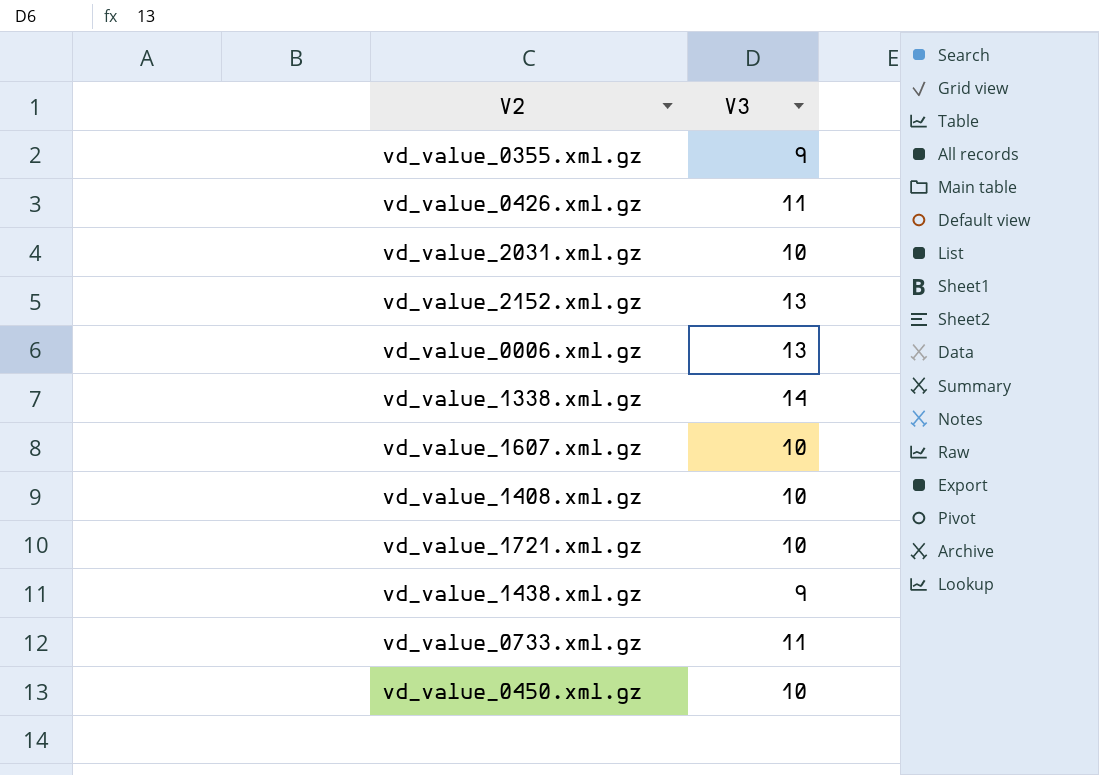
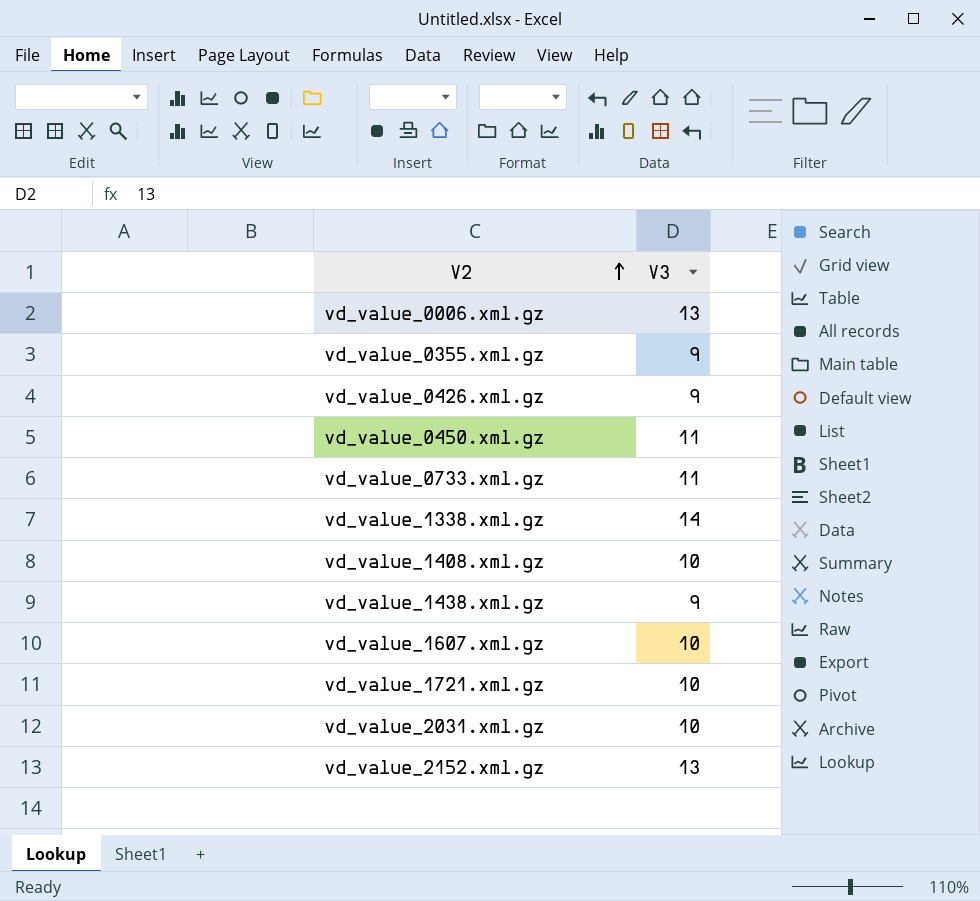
row order: none -> V2 ascending
vd_value_0426.xml.gz | V3: 11 -> 9
vd_value_0450.xml.gz | V3: 10 -> 11

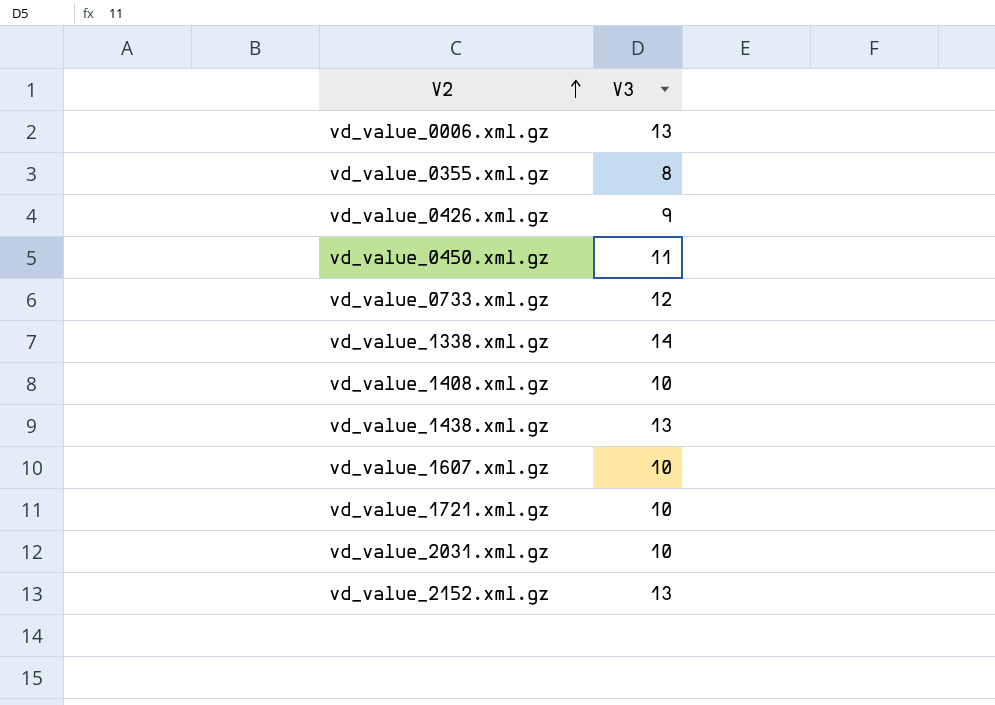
vd_value_0355.xml.gz | V3: 9 -> 8
vd_value_0733.xml.gz | V3: 11 -> 12
vd_value_1438.xml.gz | V3: 9 -> 13

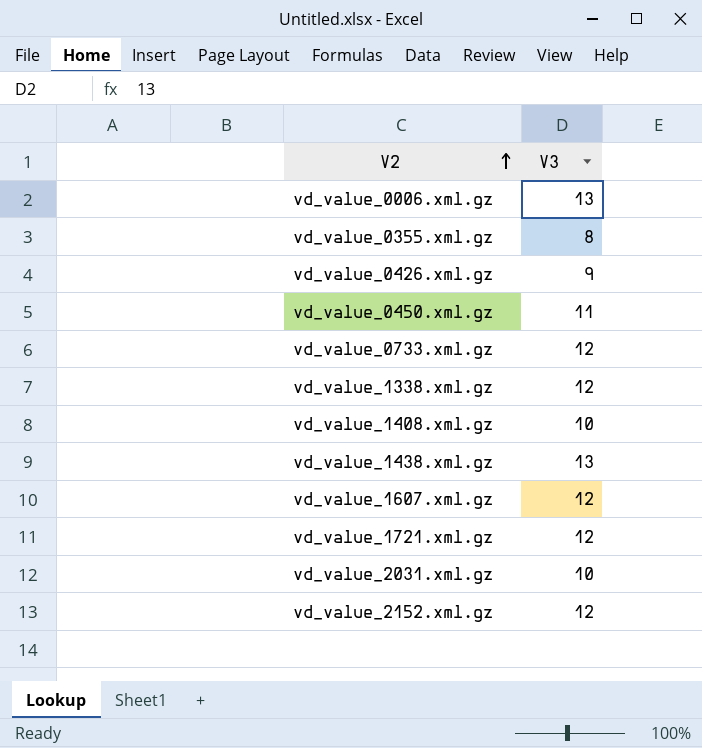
vd_value_1338.xml.gz | V3: 14 -> 12
vd_value_1607.xml.gz | V3: 10 -> 12
vd_value_1721.xml.gz | V3: 10 -> 12
vd_value_2152.xml.gz | V3: 13 -> 12

